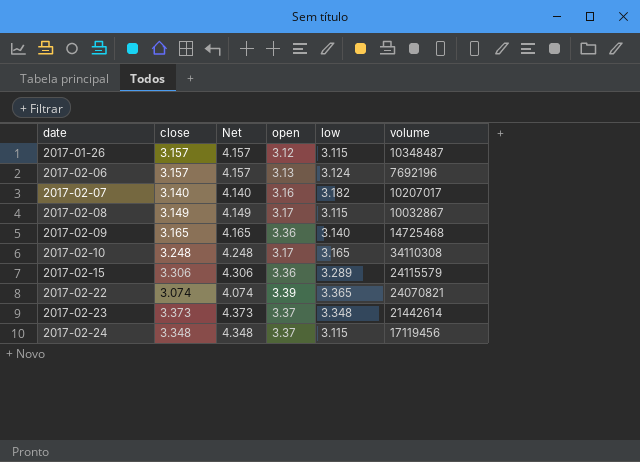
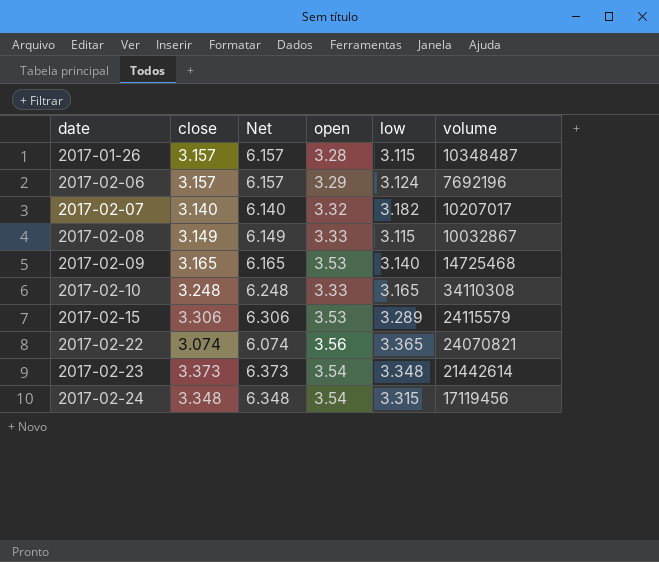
column Net | formula: [close] + 1 -> [close] + 3
2017-01-26 | open: 3.12 -> 3.28
2017-02-06 | open: 3.13 -> 3.29
2017-02-07 | open: 3.16 -> 3.32
2017-02-08 | open: 3.17 -> 3.33
2017-02-09 | open: 3.36 -> 3.53
2017-02-10 | open: 3.17 -> 3.33
2017-02-15 | open: 3.36 -> 3.53
2017-02-22 | open: 3.39 -> 3.56
2017-02-23 | open: 3.37 -> 3.54
2017-02-24 | open: 3.37 -> 3.54
2017-02-24 | low: 3.115 -> 3.315

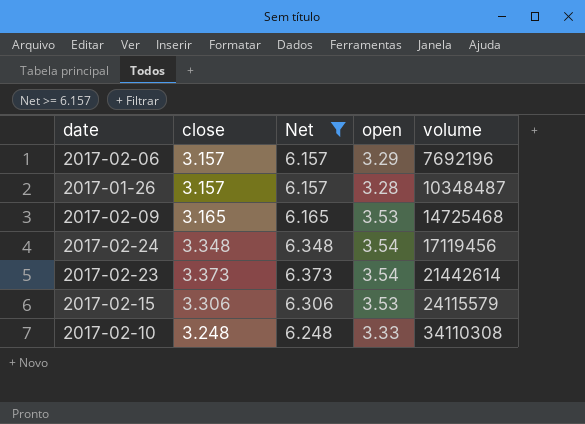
filter: none -> Net >= 6.157
row order: date ascending -> volume ascending
column low | position: 5 -> none

